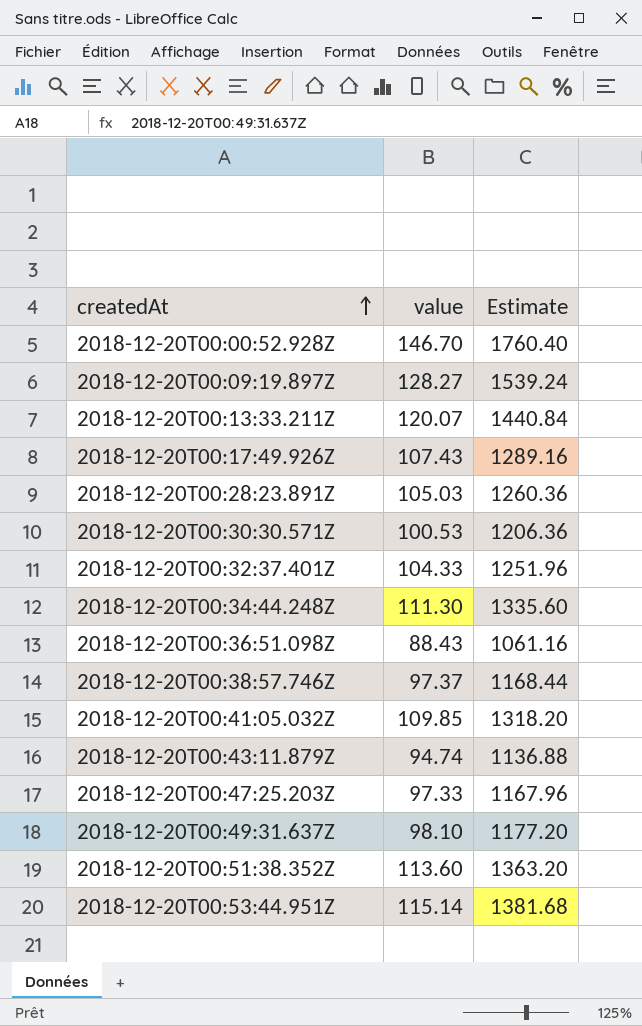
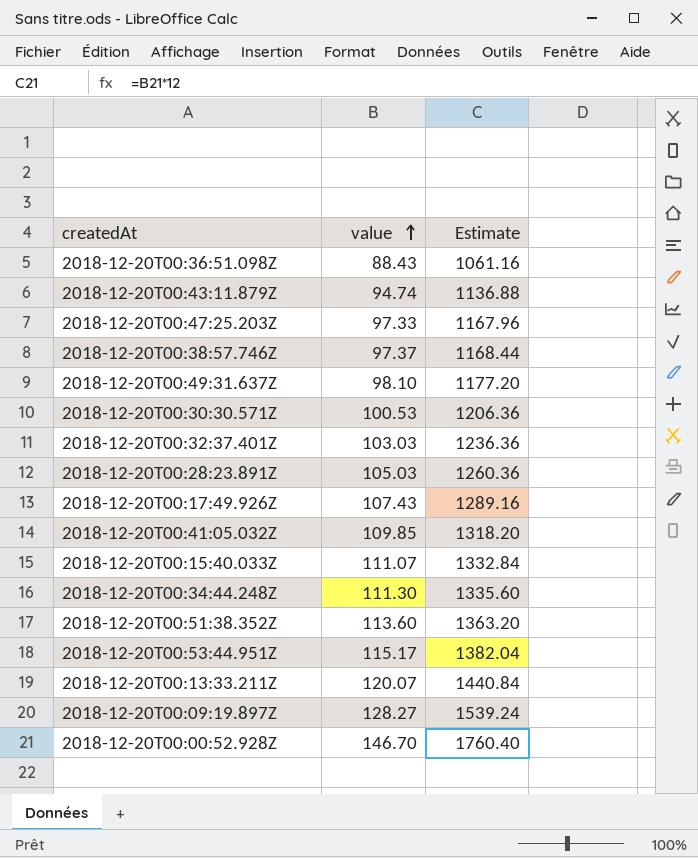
row order: createdAt ascending -> value ascending
2018-12-20T00:32:37.401Z | value: 104.33 -> 103.03
2018-12-20T00:32:37.401Z | Estimate: 1251.96 -> 1236.36
row 2018-12-20T00:15:40.033Z: none -> 111.07 | 1332.84
2018-12-20T00:53:44.951Z | value: 115.14 -> 115.17
2018-12-20T00:53:44.951Z | Estimate: 1381.68 -> 1382.04

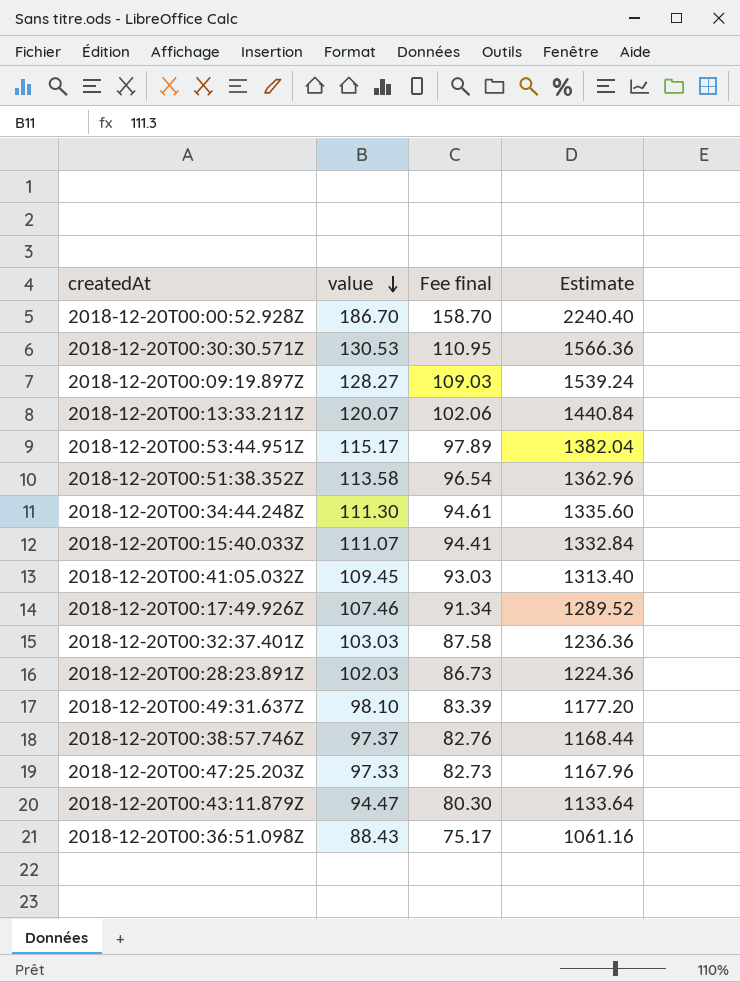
row order: value ascending -> value descending
column Fee final | formula: none -> [value] * 0.85
2018-12-20T00:00:52.928Z | value: 146.70 -> 186.70
2018-12-20T00:00:52.928Z | Estimate: 1760.40 -> 2240.40
2018-12-20T00:30:30.571Z | value: 100.53 -> 130.53
2018-12-20T00:30:30.571Z | Estimate: 1206.36 -> 1566.36
2018-12-20T00:51:38.352Z | value: 113.60 -> 113.58
2018-12-20T00:51:38.352Z | Estimate: 1363.20 -> 1362.96
2018-12-20T00:41:05.032Z | value: 109.85 -> 109.45
2018-12-20T00:41:05.032Z | Estimate: 1318.20 -> 1313.40
2018-12-20T00:17:49.926Z | value: 107.43 -> 107.46
2018-12-20T00:17:49.926Z | Estimate: 1289.16 -> 1289.52
2018-12-20T00:28:23.891Z | value: 105.03 -> 102.03
2018-12-20T00:28:23.891Z | Estimate: 1260.36 -> 1224.36
2018-12-20T00:43:11.879Z | value: 94.74 -> 94.47
2018-12-20T00:43:11.879Z | Estimate: 1136.88 -> 1133.64

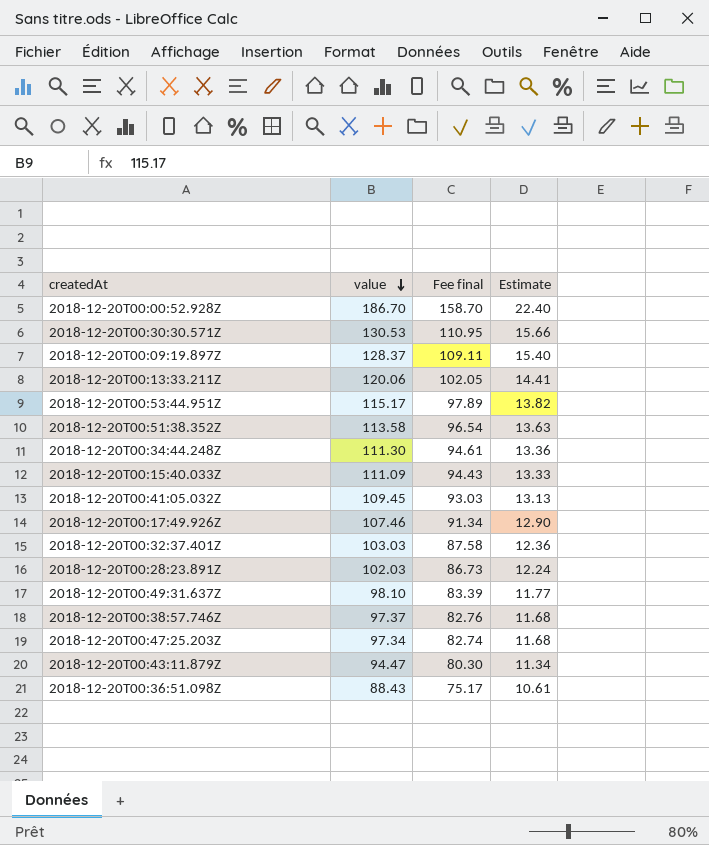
column Estimate | formula: [value] * 12 -> [value] * 0.12
2018-12-20T00:09:19.897Z | value: 128.27 -> 128.37
2018-12-20T00:09:19.897Z | Fee final: 109.03 -> 109.11
2018-12-20T00:13:33.211Z | value: 120.07 -> 120.06
2018-12-20T00:13:33.211Z | Fee final: 102.06 -> 102.05
2018-12-20T00:15:40.033Z | value: 111.07 -> 111.09
2018-12-20T00:15:40.033Z | Fee final: 94.41 -> 94.43
2018-12-20T00:47:25.203Z | value: 97.33 -> 97.34
2018-12-20T00:47:25.203Z | Fee final: 82.73 -> 82.74

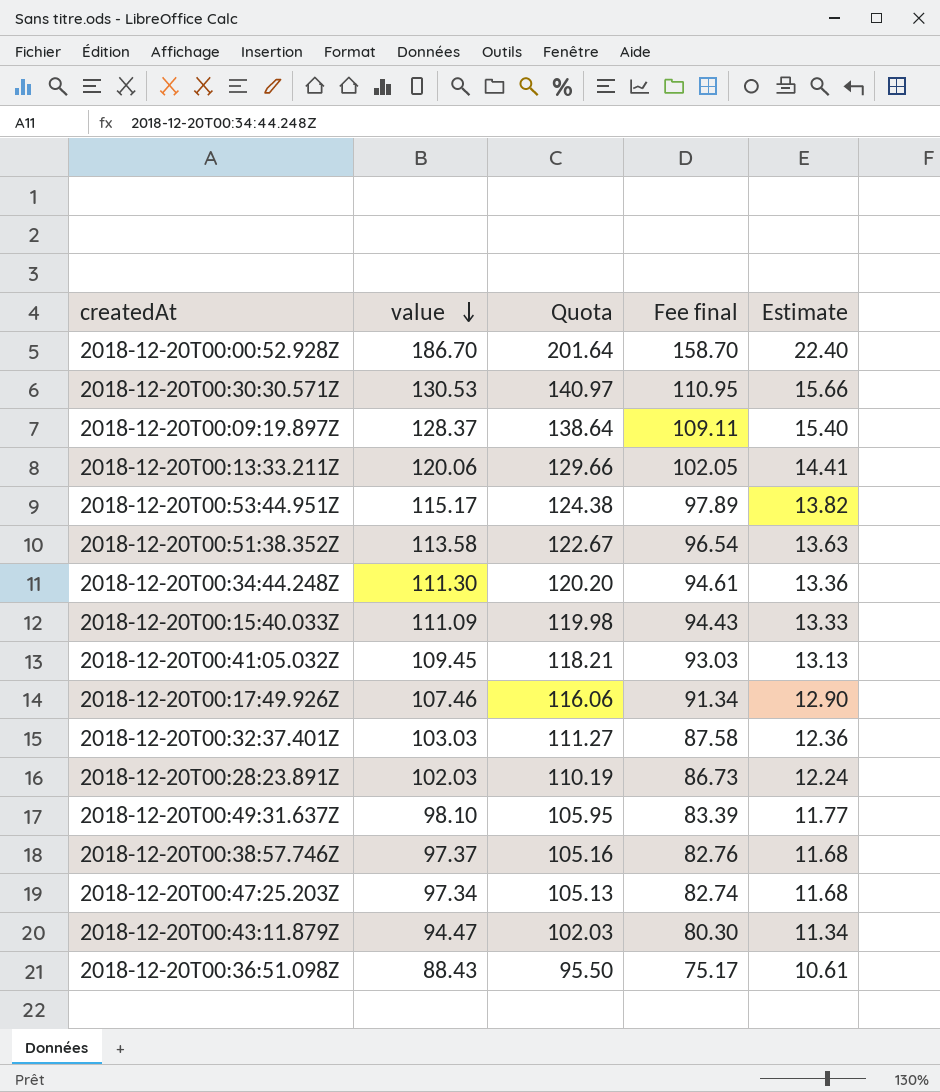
column Quota | formula: none -> [value] * 1.08

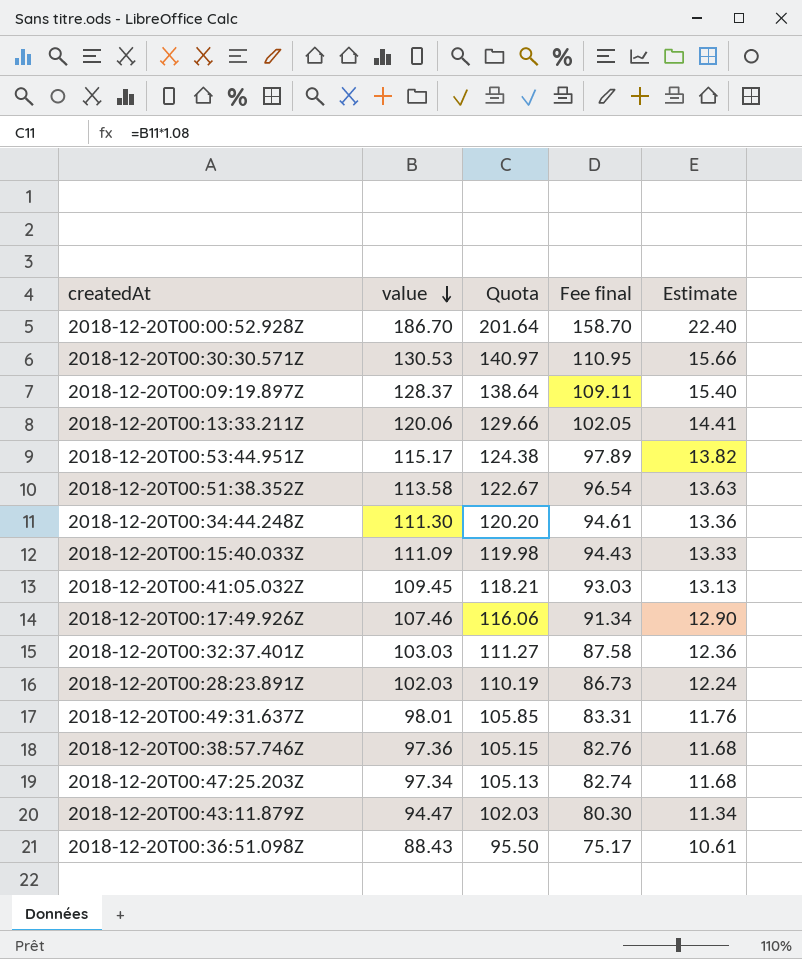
2018-12-20T00:49:31.637Z | value: 98.10 -> 98.01
2018-12-20T00:49:31.637Z | Quota: 105.95 -> 105.85
2018-12-20T00:49:31.637Z | Fee final: 83.39 -> 83.31
2018-12-20T00:49:31.637Z | Estimate: 11.77 -> 11.76
2018-12-20T00:38:57.746Z | value: 97.37 -> 97.36
2018-12-20T00:38:57.746Z | Quota: 105.16 -> 105.15

